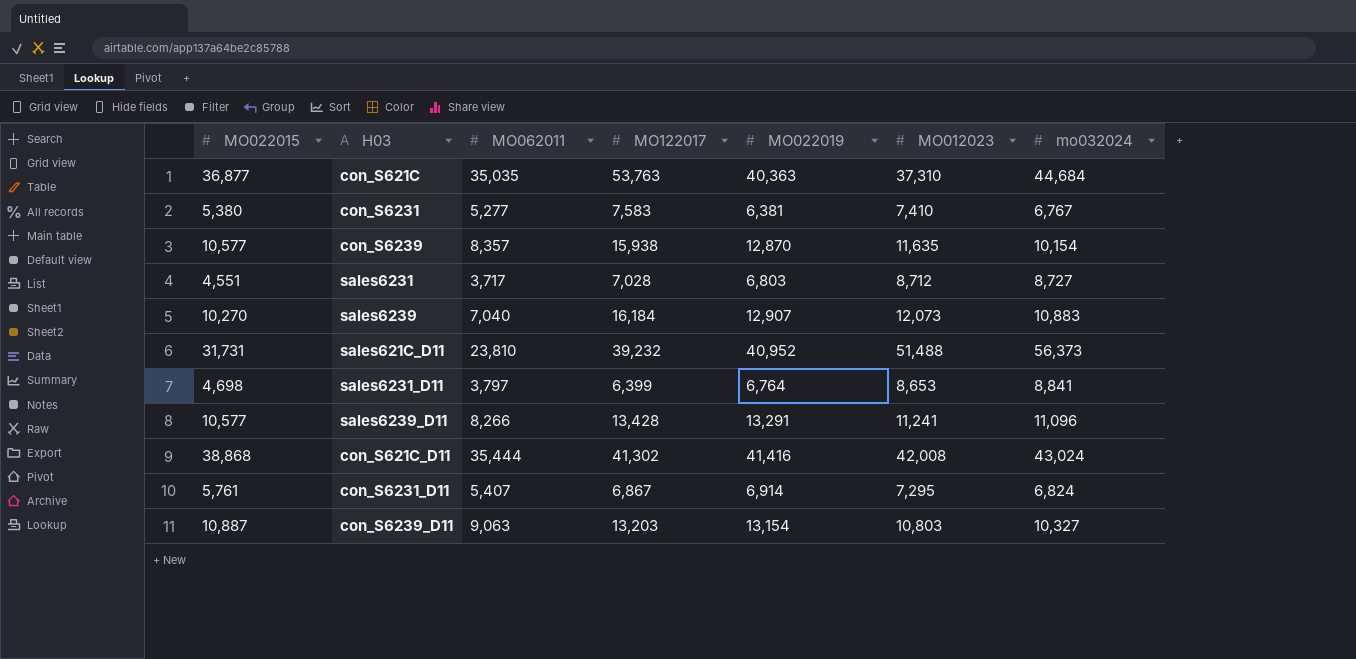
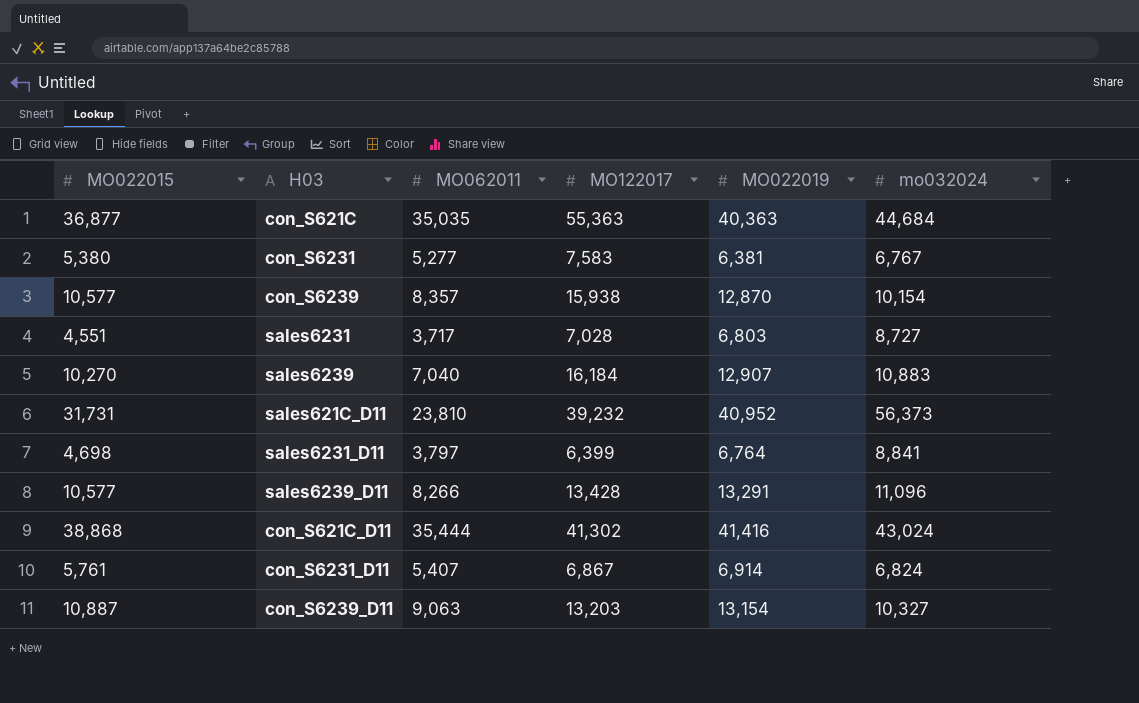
column MO012023 | position: 6 -> none
con_S621C | MO122017: 53,763 -> 55,363

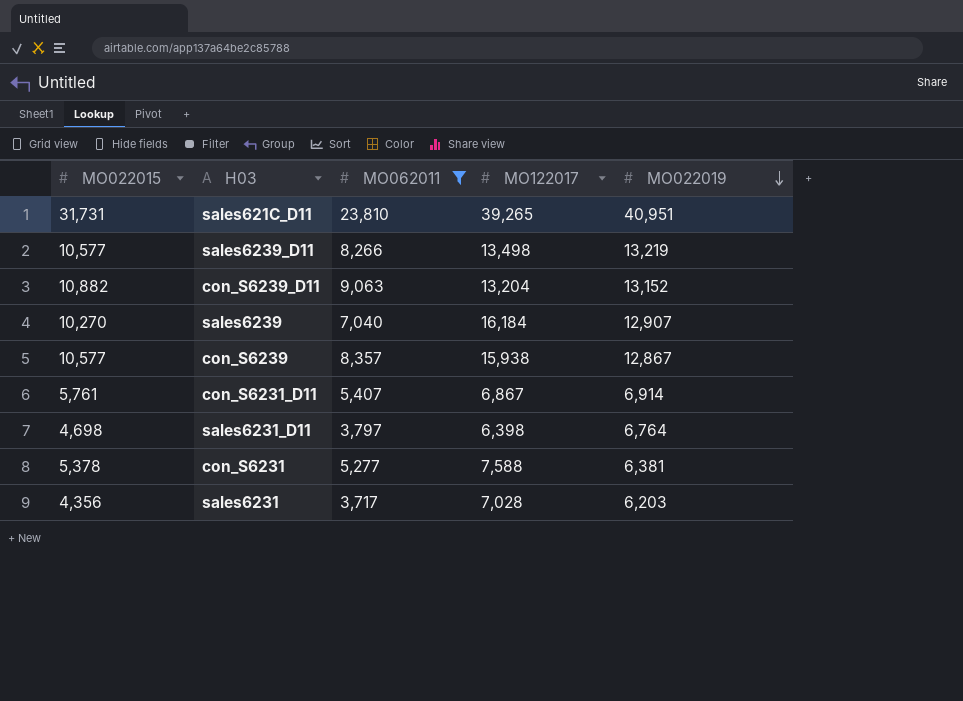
filter: none -> MO062011 <= 23,810
row order: none -> MO022019 descending
column mo032024 | position: 6 -> none
sales621C_D11 | MO122017: 39,232 -> 39,265
sales621C_D11 | MO022019: 40,952 -> 40,951
sales6239_D11 | MO122017: 13,428 -> 13,498
sales6239_D11 | MO022019: 13,291 -> 13,219
con_S6239_D11 | MO022015: 10,887 -> 10,882
con_S6239_D11 | MO122017: 13,203 -> 13,204
con_S6239_D11 | MO022019: 13,154 -> 13,152
con_S6239 | MO022019: 12,870 -> 12,867
sales6231_D11 | MO122017: 6,399 -> 6,398
con_S6231 | MO022015: 5,380 -> 5,378
con_S6231 | MO122017: 7,583 -> 7,588
sales6231 | MO022015: 4,551 -> 4,356
sales6231 | MO022019: 6,803 -> 6,203

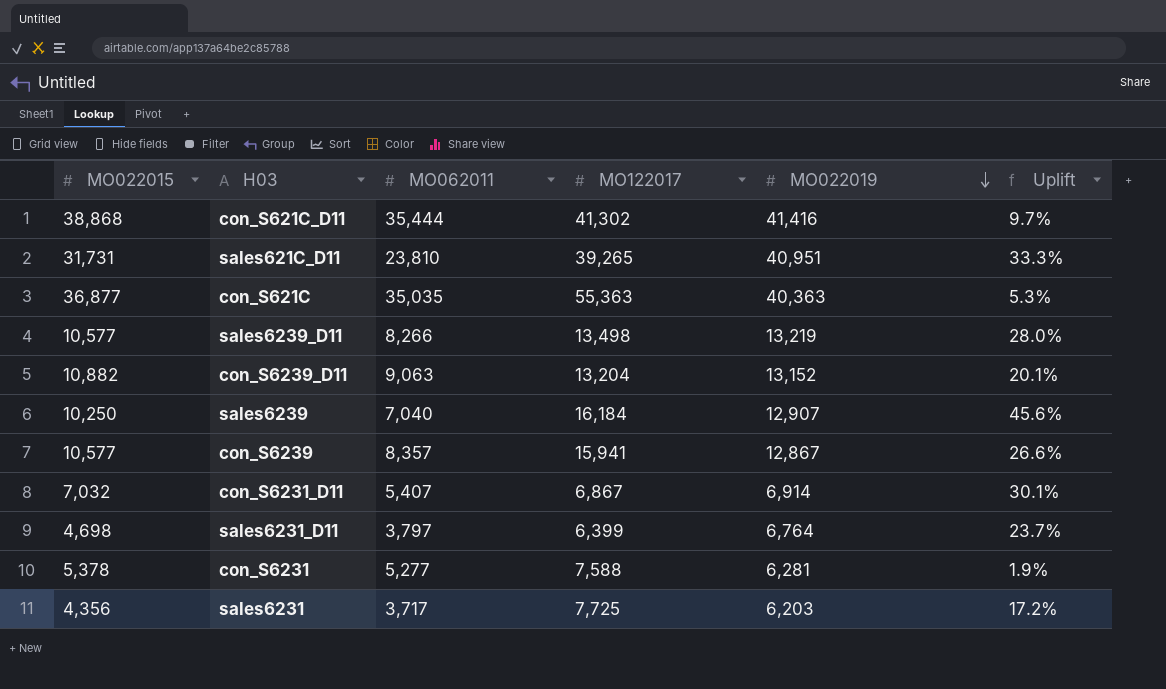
filter: MO062011 <= 23,810 -> none
column Uplift | formula: none -> ([MO022015] - [MO062011]) / [MO062011]
sales6239 | MO022015: 10,270 -> 10,250
con_S6239 | MO122017: 15,938 -> 15,941
con_S6231_D11 | MO022015: 5,761 -> 7,032
sales6231_D11 | MO122017: 6,398 -> 6,399
con_S6231 | MO022019: 6,381 -> 6,281
sales6231 | MO122017: 7,028 -> 7,725

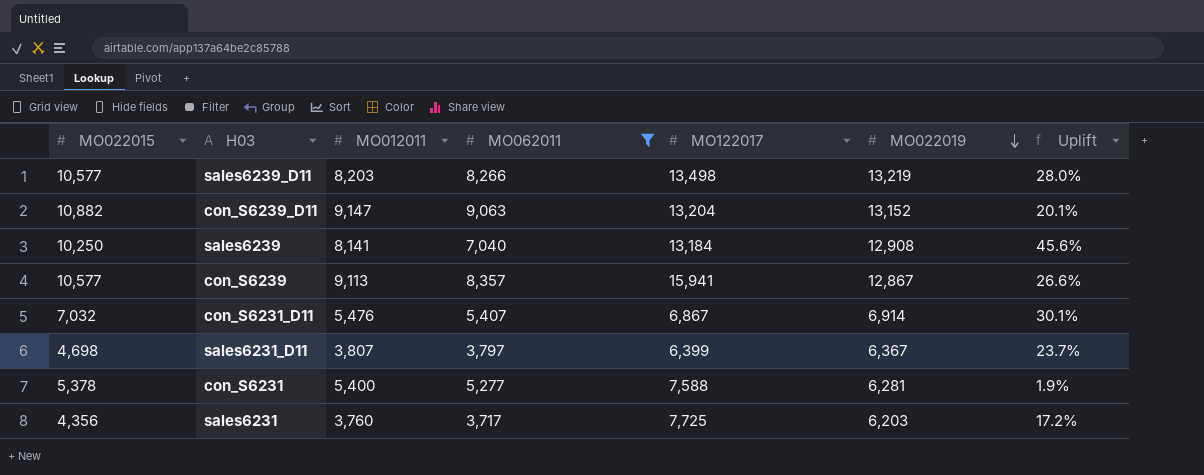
filter: none -> MO062011 <= 9,063
column MO012011 | position: none -> 3
sales6239 | MO122017: 16,184 -> 13,184
sales6239 | MO022019: 12,907 -> 12,908
sales6231_D11 | MO022019: 6,764 -> 6,367

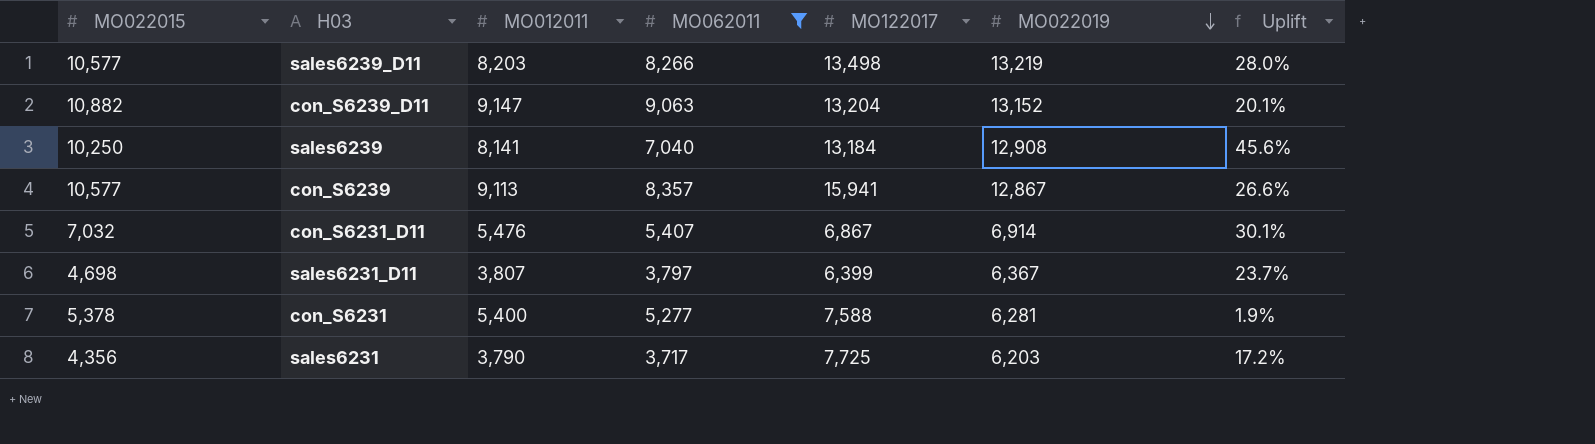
sales6231 | MO012011: 3,760 -> 3,790

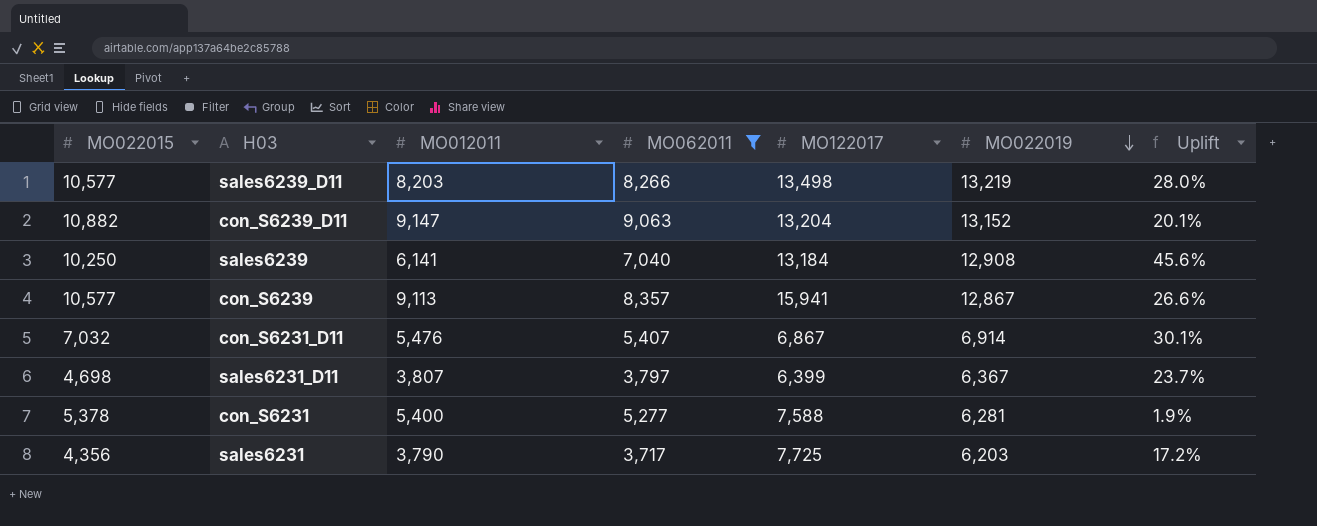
sales6239 | MO012011: 8,141 -> 6,141

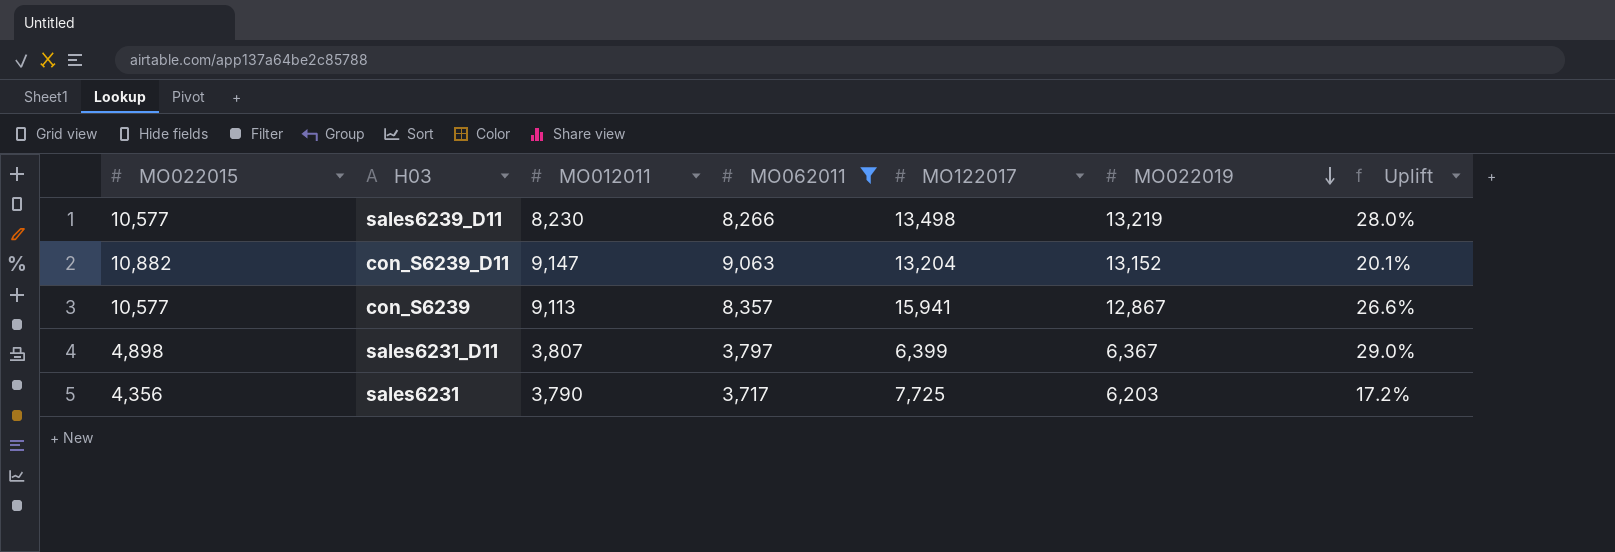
row sales6239: 10,250 | 6,141 | 7,040 | 13,184 | 12,908 | 45.6% -> none
row con_S6231_D11: 7,032 | 5,476 | 5,407 | 6,867 | 6,914 | 30.1% -> none
row con_S6231: 5,378 | 5,400 | 5,277 | 7,588 | 6,281 | 1.9% -> none
sales6239_D11 | MO012011: 8,203 -> 8,230
sales6231_D11 | MO022015: 4,698 -> 4,898
sales6231_D11 | Uplift: 23.7% -> 29.0%

